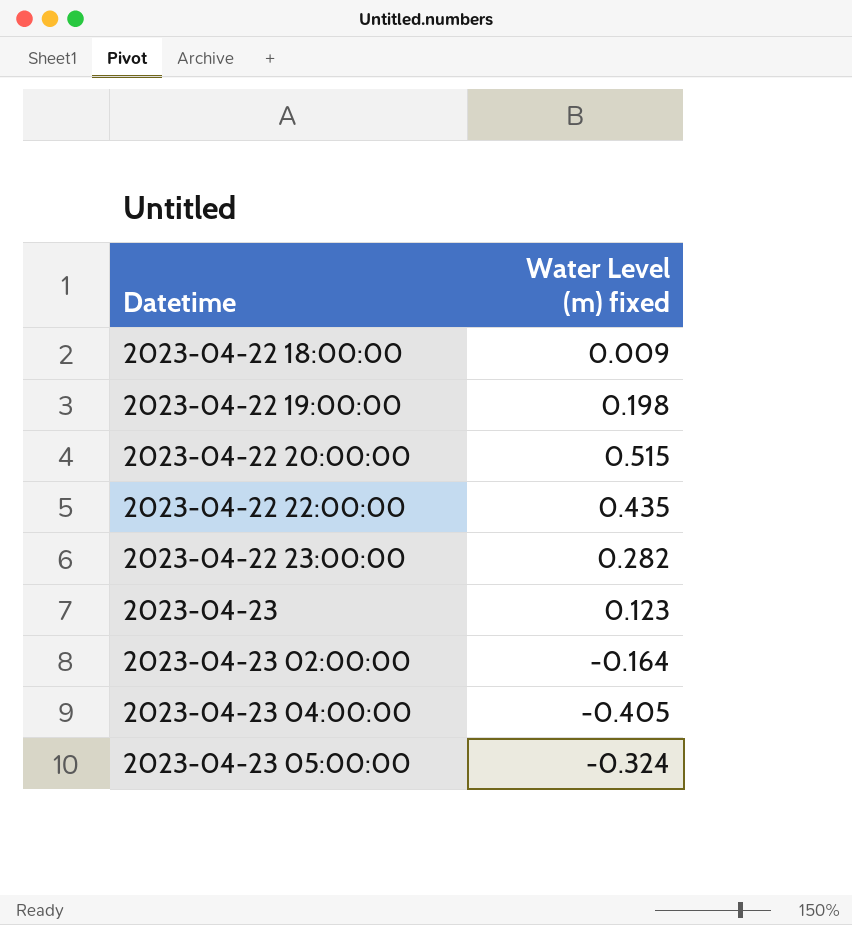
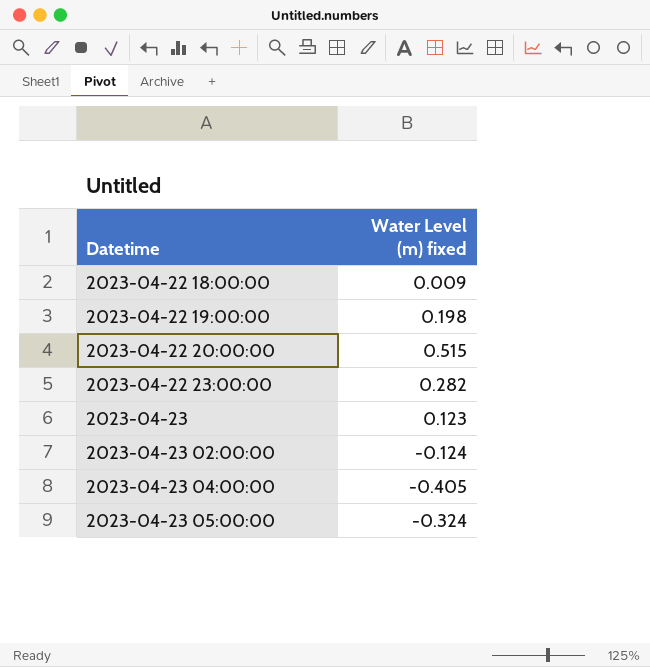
row 2023-04-22 22:00:00: 0.435 -> none
2023-04-23 02:00:00 | Water Level (m) fixed: -0.164 -> -0.124

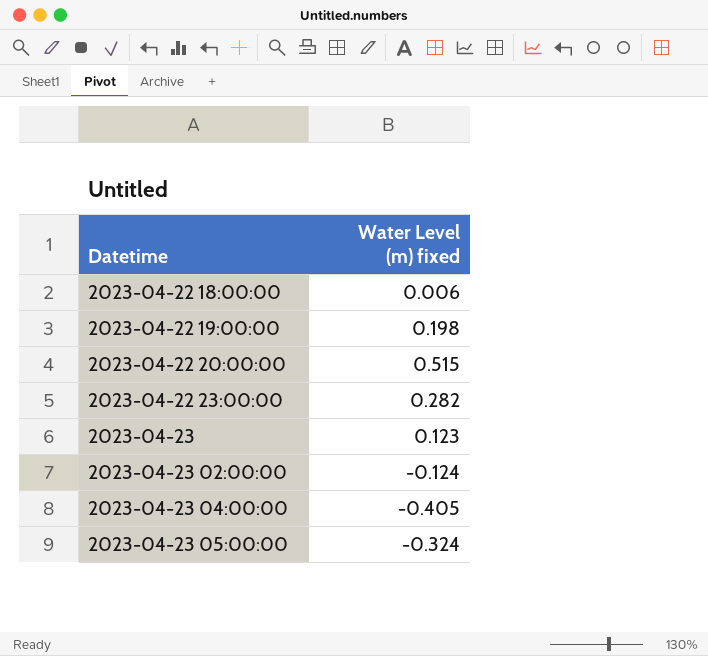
2023-04-22 18:00:00 | Water Level (m) fixed: 0.009 -> 0.006

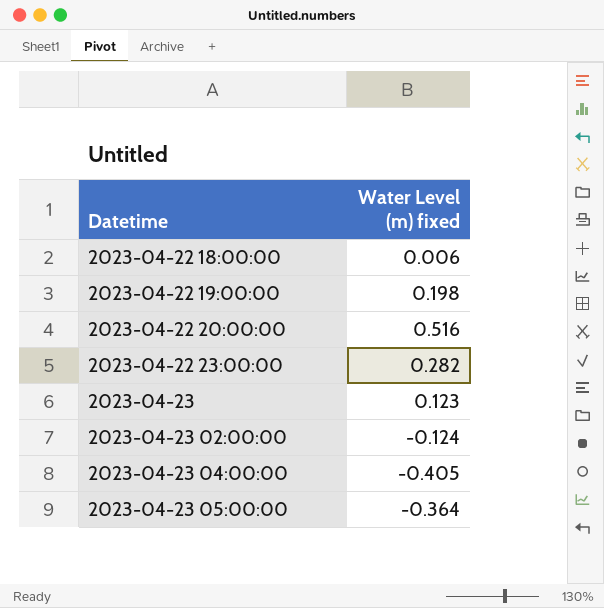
2023-04-22 20:00:00 | Water Level (m) fixed: 0.515 -> 0.516
2023-04-23 05:00:00 | Water Level (m) fixed: -0.324 -> -0.364

